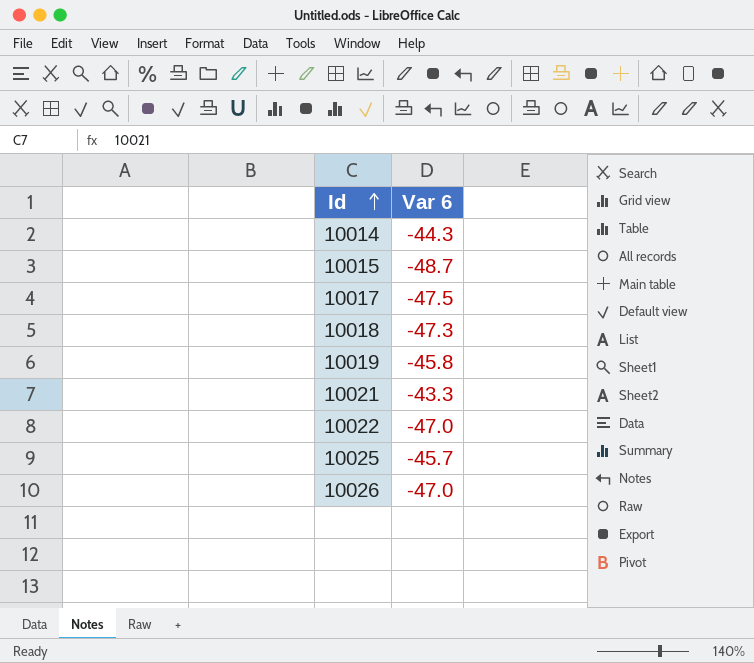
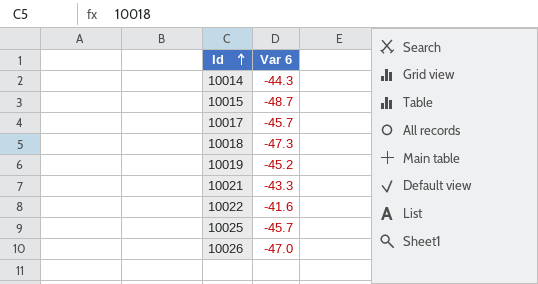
10017 | Var 6: -47.5 -> -45.7
10019 | Var 6: -45.8 -> -45.2
10022 | Var 6: -47.0 -> -41.6

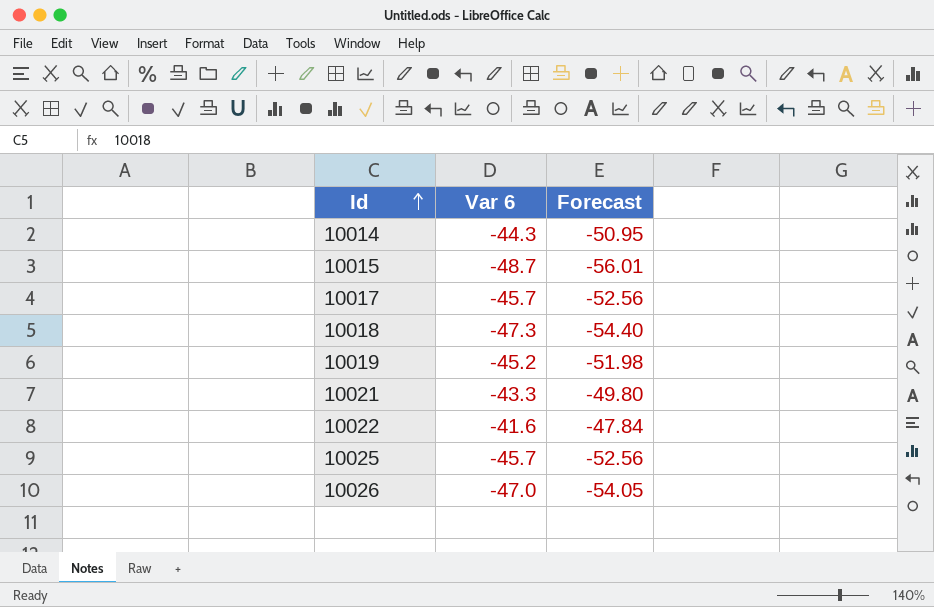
column Forecast | formula: none -> [Var 6] * 1.15

